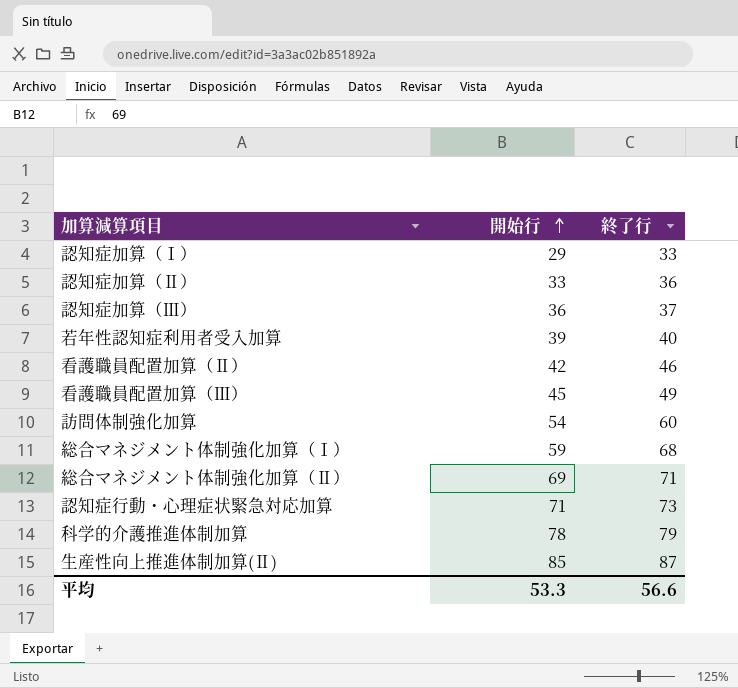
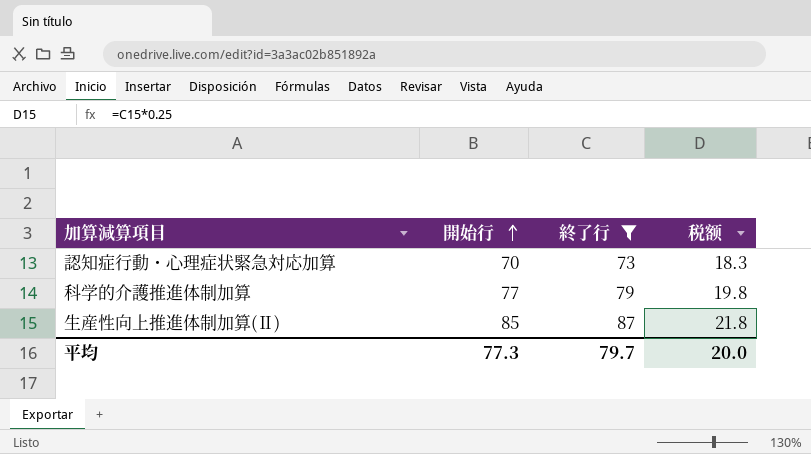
filter: none -> 終了行 >= 73
column 税额 | formula: none -> [終了行] * 0.25
認知症行動・心理症状緊急対応加算 | 開始行: 71 -> 70
科学的介護推進体制加算 | 開始行: 78 -> 77
平均 | 開始行: 53.3 -> 77.3
平均 | 終了行: 56.6 -> 79.7

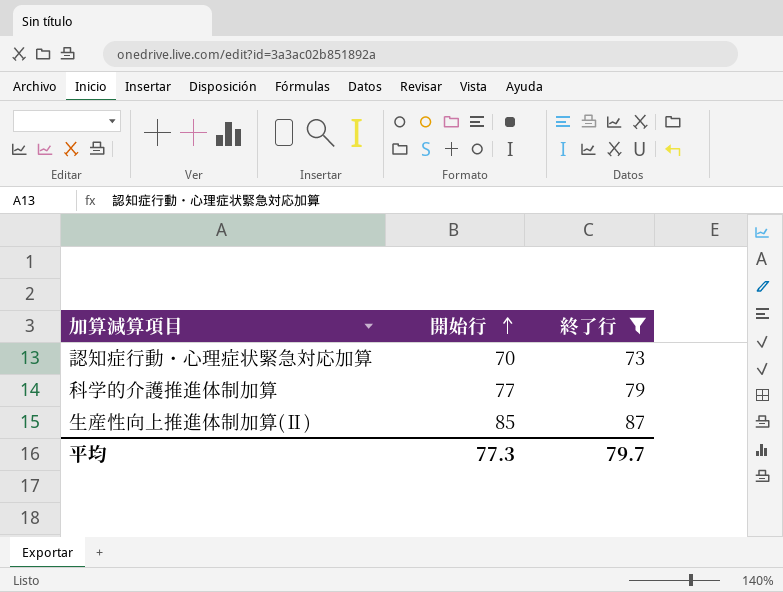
column 税额 | formula: [終了行] * 0.25 -> none

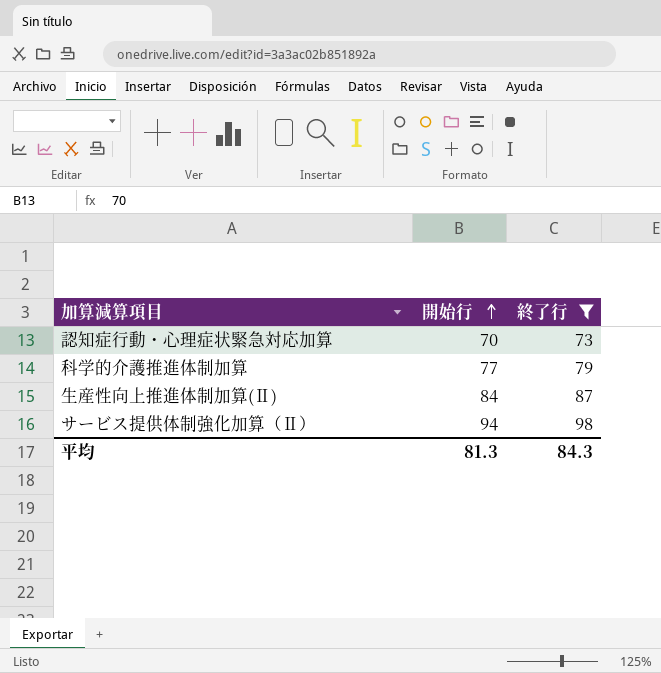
生産性向上推進体制加算(Ⅱ) | 開始行: 85 -> 84
row サービス提供体制強化加算（Ⅱ）: none -> 94 | 98
平均 | 開始行: 77.3 -> 81.3
平均 | 終了行: 79.7 -> 84.3

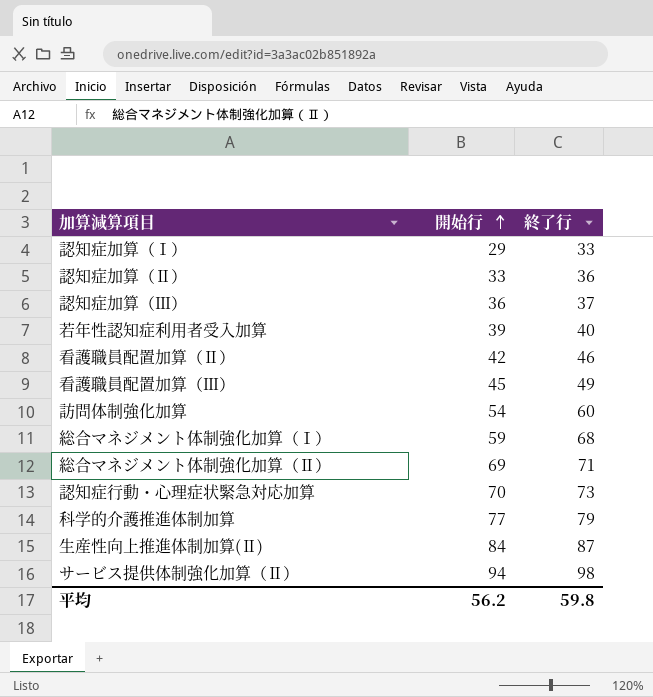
filter: 終了行 >= 73 -> none
平均 | 開始行: 81.3 -> 56.2
平均 | 終了行: 84.3 -> 59.8

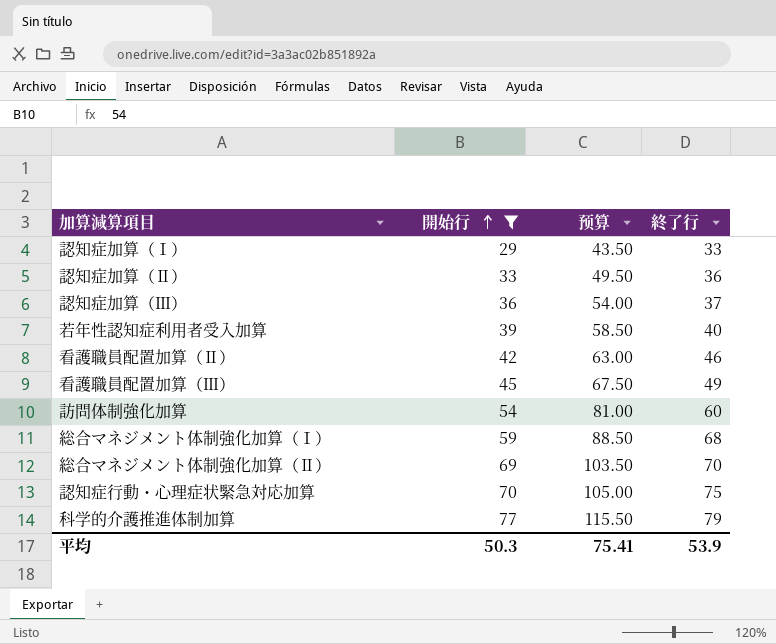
filter: none -> 開始行 <= 77
column 预算 | formula: none -> [開始行] * 1.5
総合マネジメント体制強化加算（Ⅱ） | 終了行: 71 -> 70
認知症行動・心理症状緊急対応加算 | 終了行: 73 -> 75
平均 | 開始行: 56.2 -> 50.3
平均 | 終了行: 59.8 -> 53.9

